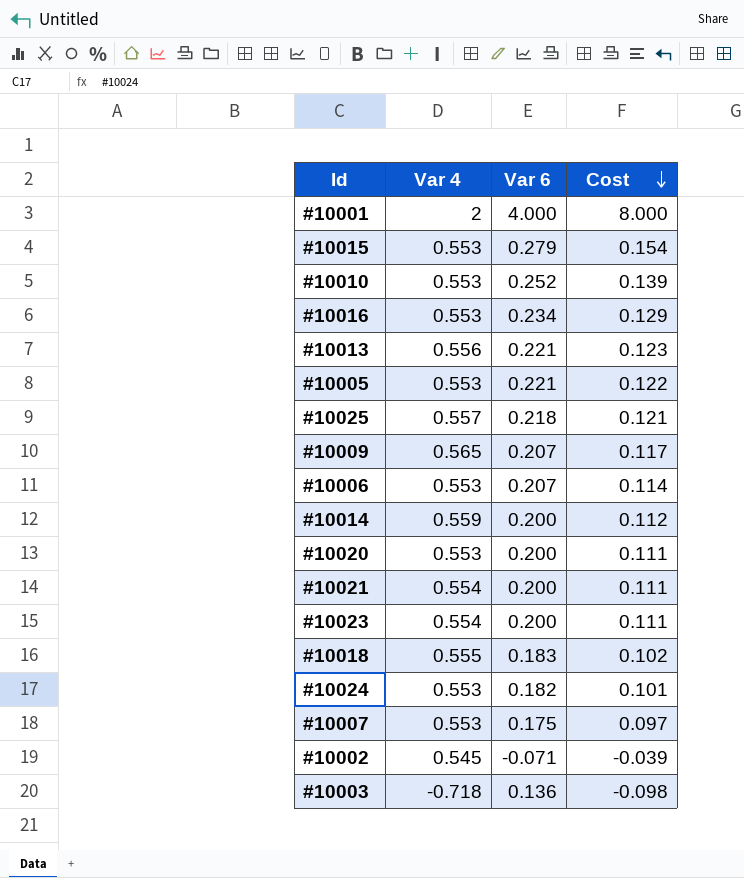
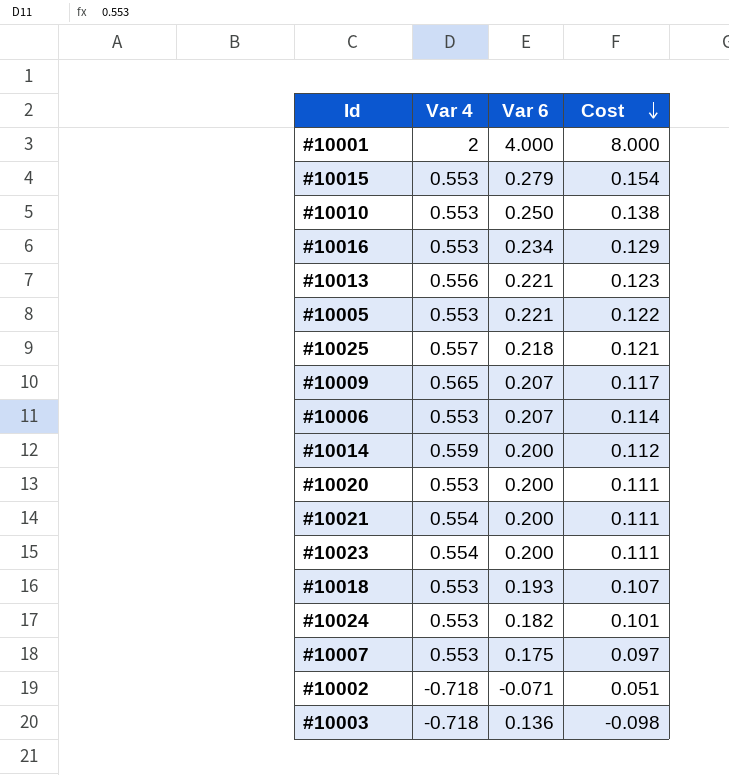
#10010 | Var 6: 0.252 -> 0.250
#10010 | Cost: 0.139 -> 0.138
#10018 | Var 4: 0.555 -> 0.553
#10018 | Var 6: 0.183 -> 0.193
#10018 | Cost: 0.102 -> 0.107
#10002 | Var 4: 0.545 -> -0.718
#10002 | Cost: -0.039 -> 0.051

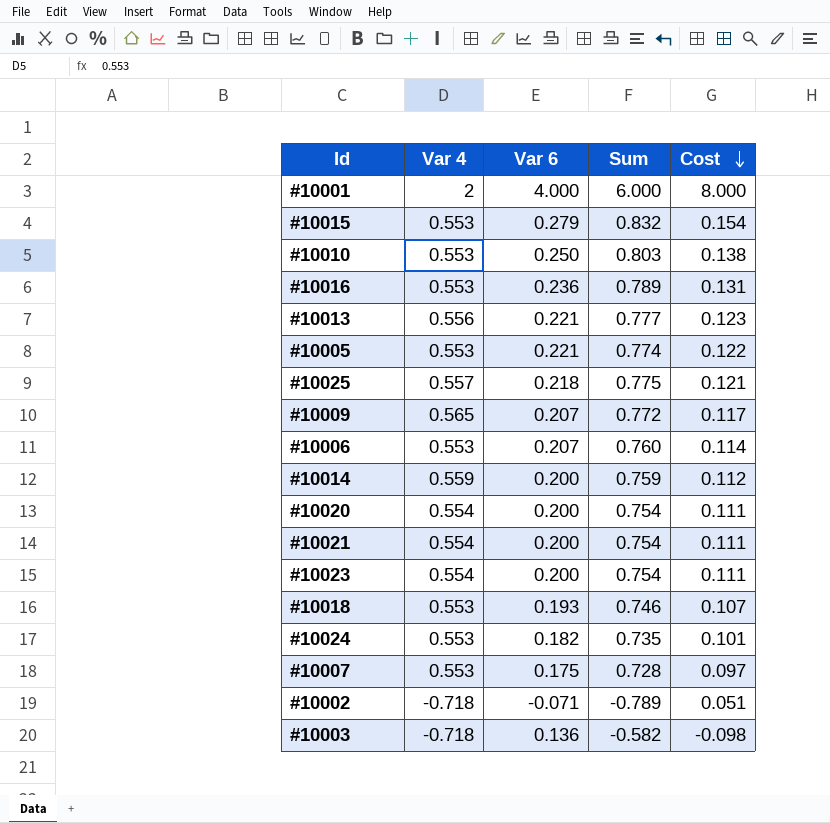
column Sum | formula: none -> [Var 4] + [Var 6]
#10016 | Var 6: 0.234 -> 0.236
#10016 | Cost: 0.129 -> 0.131
#10020 | Var 4: 0.553 -> 0.554

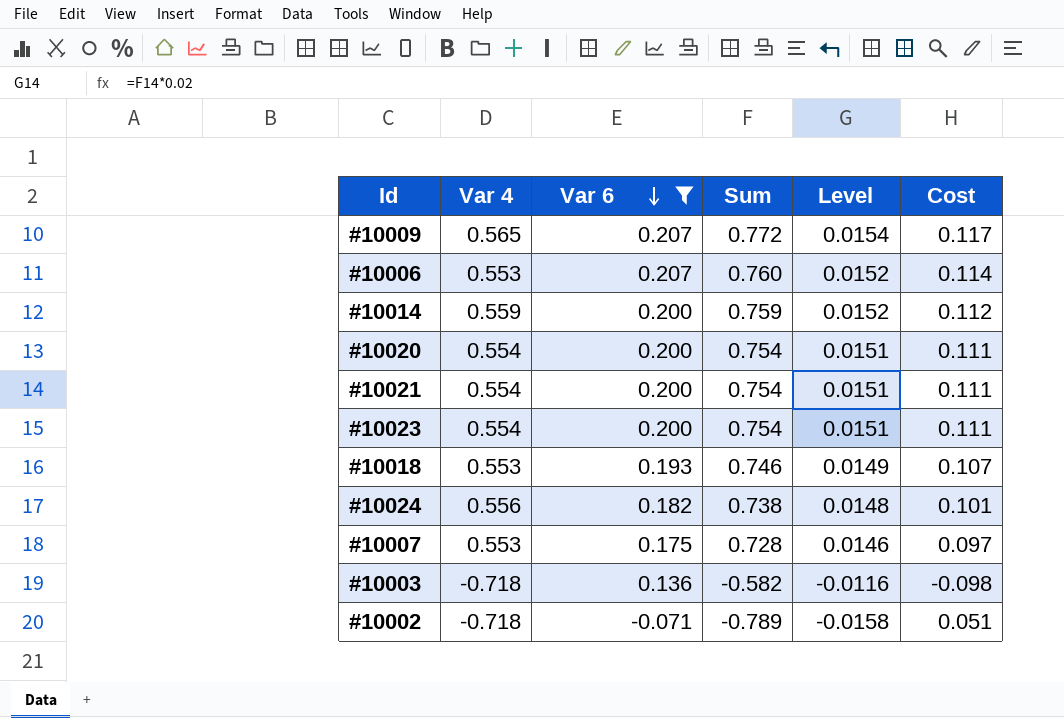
filter: none -> Var 6 <= 0.207
row order: Cost descending -> Var 6 descending
column Level | formula: none -> [Sum] * 0.02
#10024 | Var 4: 0.553 -> 0.556
#10024 | Sum: 0.735 -> 0.738

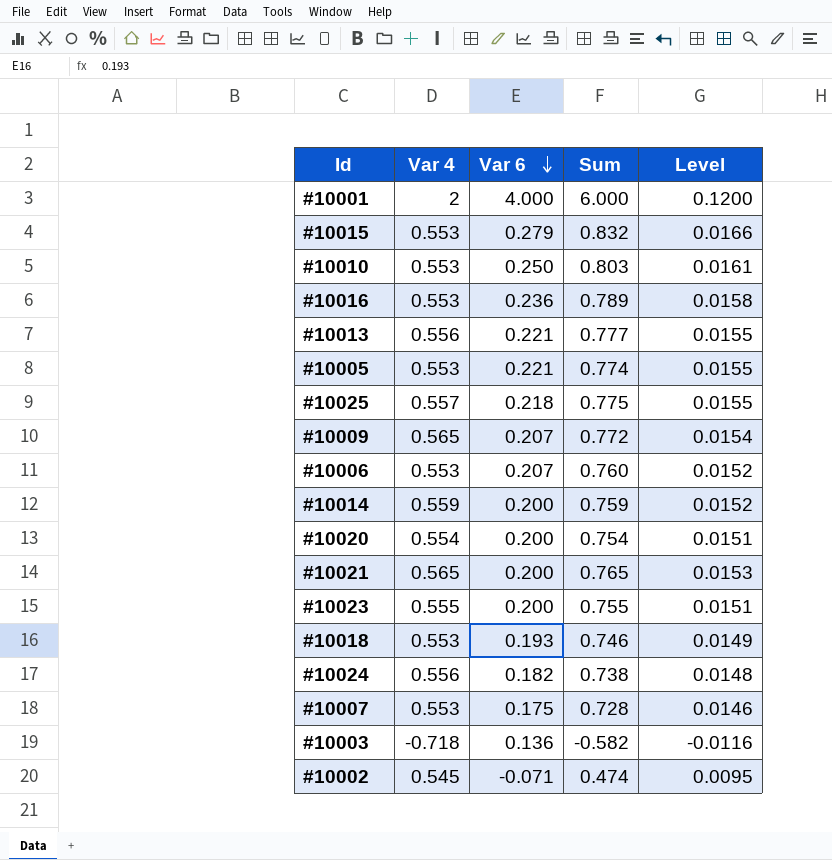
filter: Var 6 <= 0.207 -> none
column Cost | formula: [Var 4] * [Var 6] -> none
#10021 | Var 4: 0.554 -> 0.565
#10021 | Sum: 0.754 -> 0.765
#10021 | Level: 0.0151 -> 0.0153
#10023 | Var 4: 0.554 -> 0.555
#10023 | Sum: 0.754 -> 0.755
#10002 | Var 4: -0.718 -> 0.545
#10002 | Sum: -0.789 -> 0.474
#10002 | Level: -0.0158 -> 0.0095

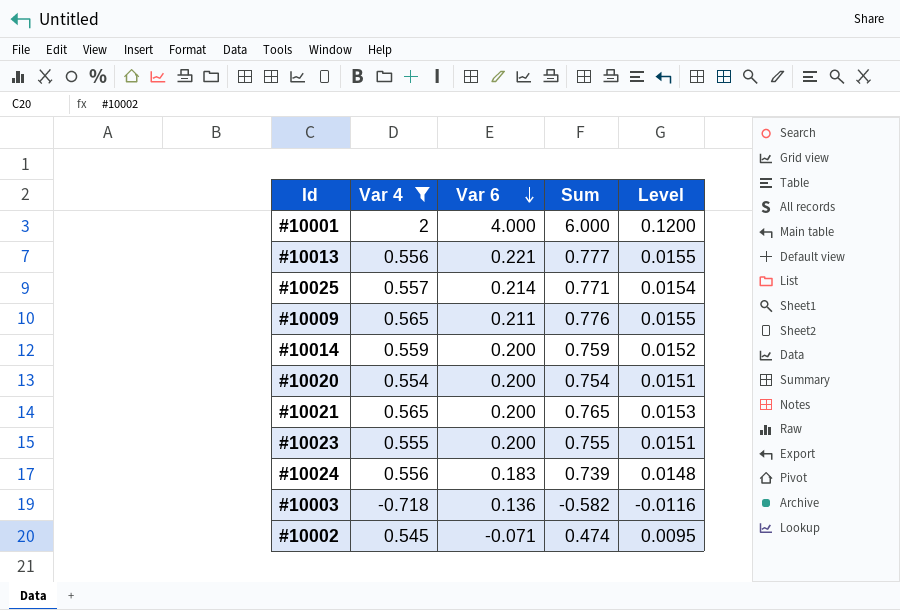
filter: none -> Var 4 != 0.553
#10025 | Var 6: 0.218 -> 0.214
#10025 | Sum: 0.775 -> 0.771
#10025 | Level: 0.0155 -> 0.0154
#10009 | Var 6: 0.207 -> 0.211
#10009 | Sum: 0.772 -> 0.776
#10009 | Level: 0.0154 -> 0.0155
#10024 | Var 6: 0.182 -> 0.183
#10024 | Sum: 0.738 -> 0.739

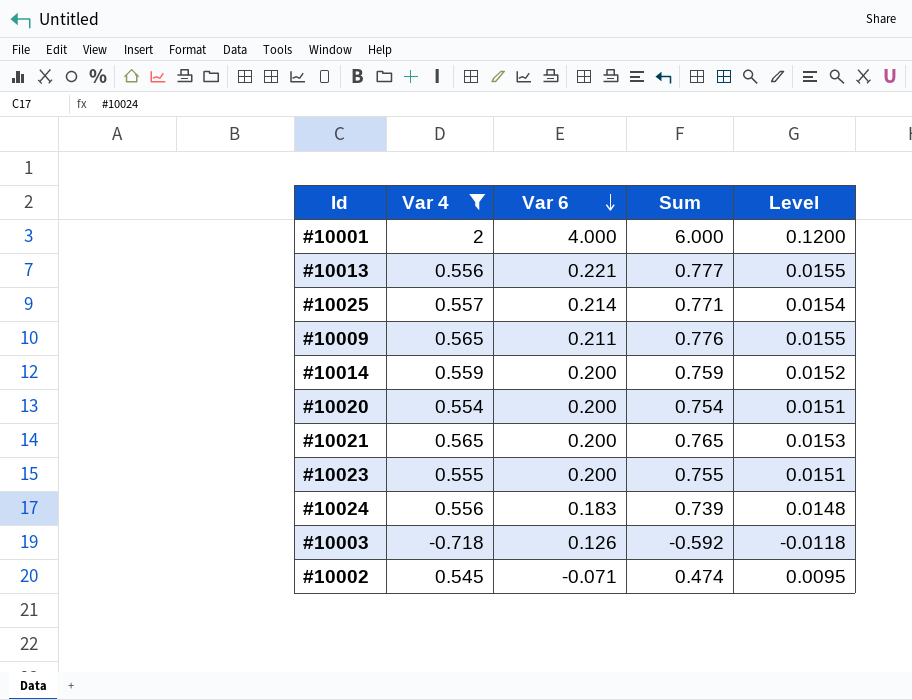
#10003 | Var 6: 0.136 -> 0.126
#10003 | Sum: -0.582 -> -0.592
#10003 | Level: -0.0116 -> -0.0118

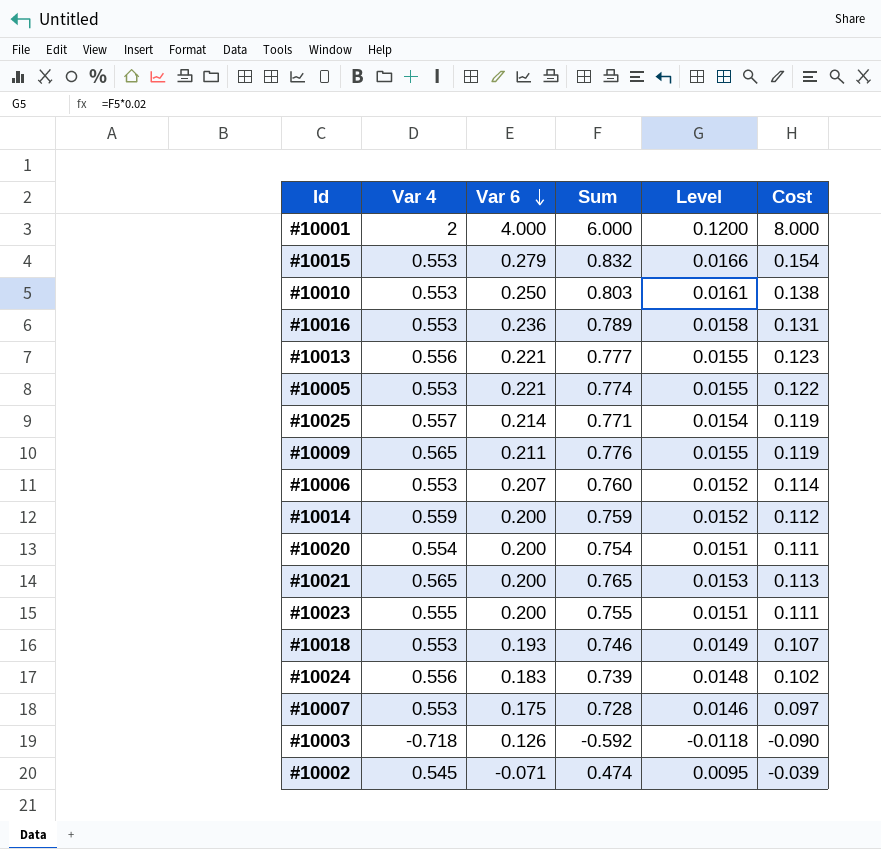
filter: Var 4 != 0.553 -> none
column Cost | formula: none -> [Var 4] * [Var 6]

